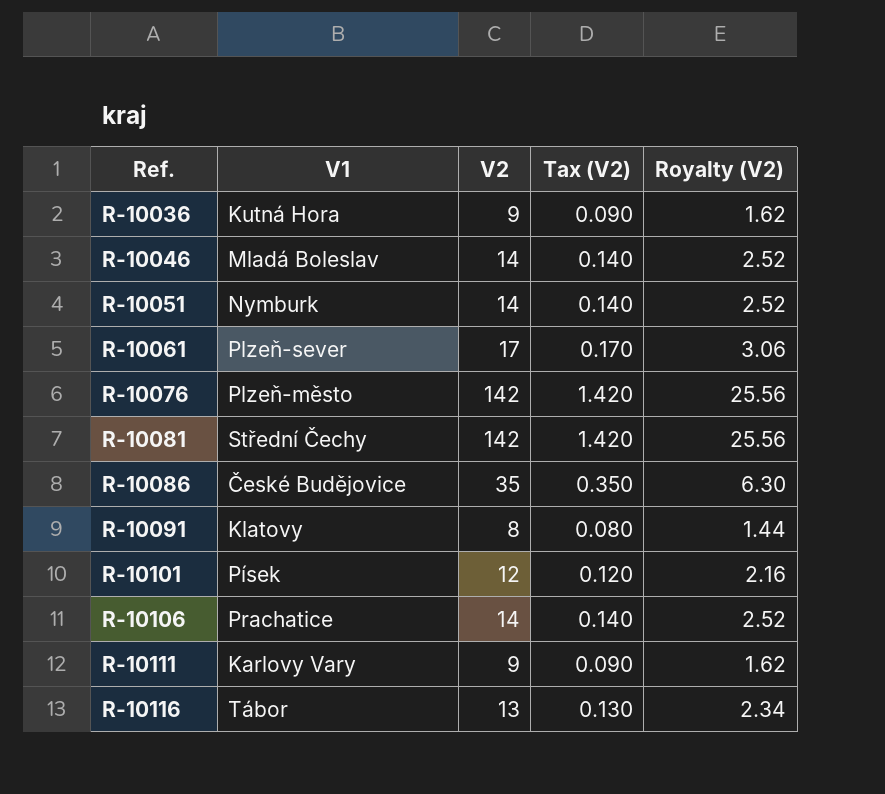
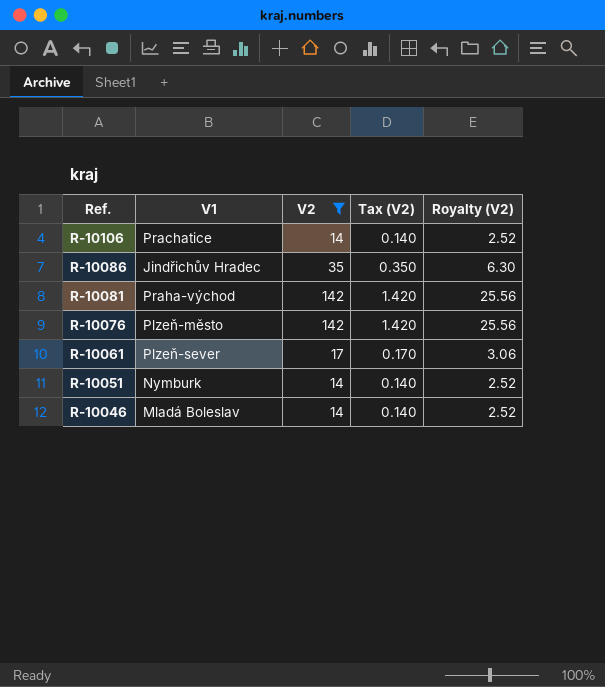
filter: none -> V2 >= 14
row order: Ref. ascending -> Ref. descending
R-10086 | V1: České Budějovice -> Jindřichův Hradec
R-10081 | V1: Střední Čechy -> Praha-východ

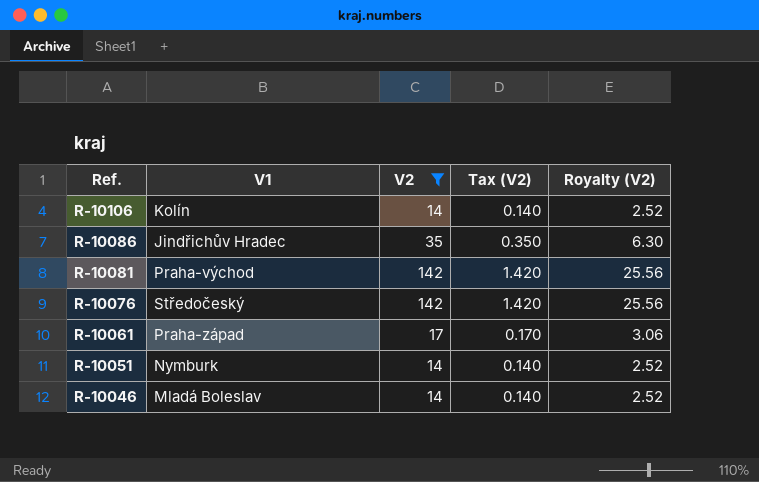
R-10106 | V1: Prachatice -> Kolín
R-10076 | V1: Plzeň-město -> Středočeský
R-10061 | V1: Plzeň-sever -> Praha-západ

